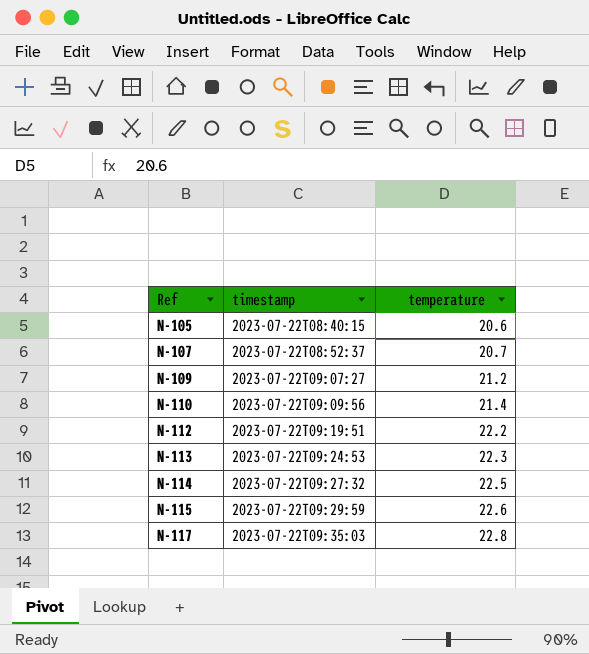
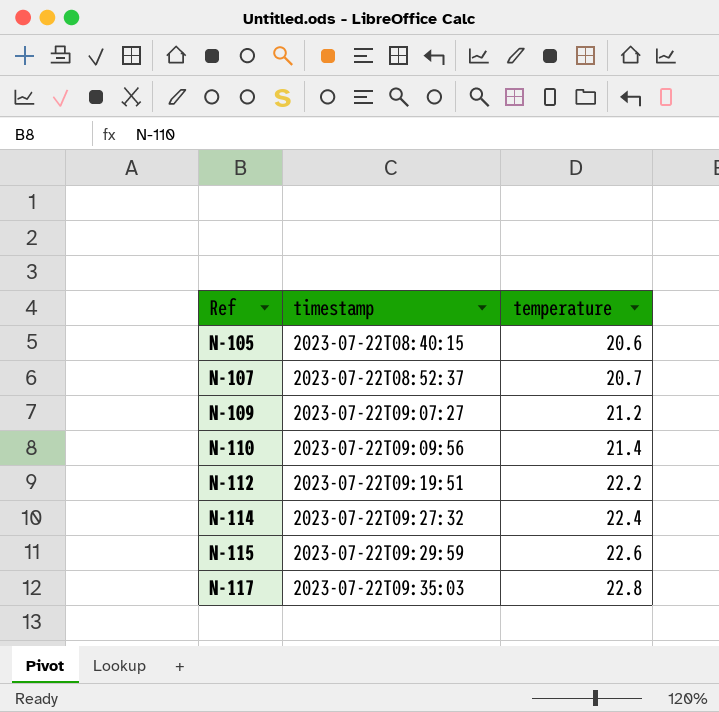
row N-113: 2023-07-22T09:24:53 | 22.3 -> none
N-114 | temperature: 22.5 -> 22.4

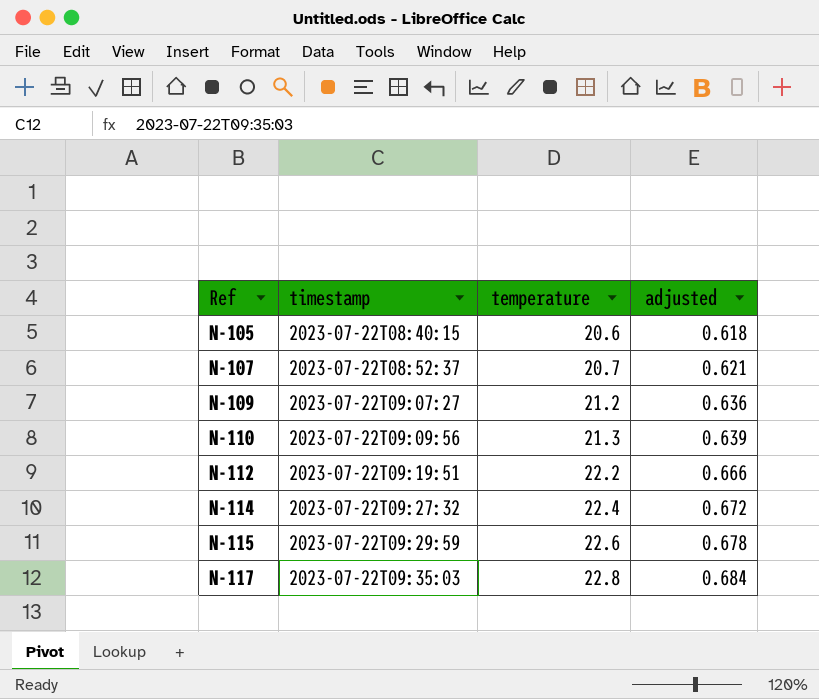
column adjusted | formula: none -> [temperature] * 0.03
N-110 | temperature: 21.4 -> 21.3

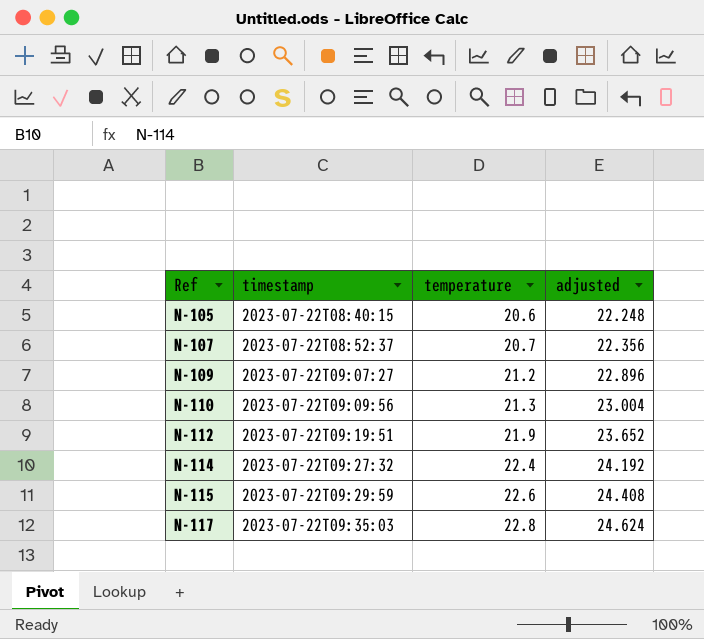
column adjusted | formula: [temperature] * 0.03 -> [temperature] * 1.08
N-112 | temperature: 22.2 -> 21.9

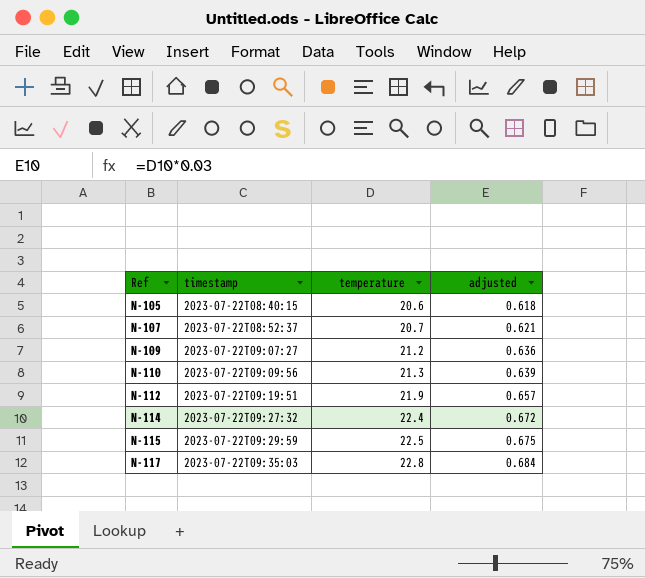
column adjusted | formula: [temperature] * 1.08 -> [temperature] * 0.03
N-115 | temperature: 22.6 -> 22.5

